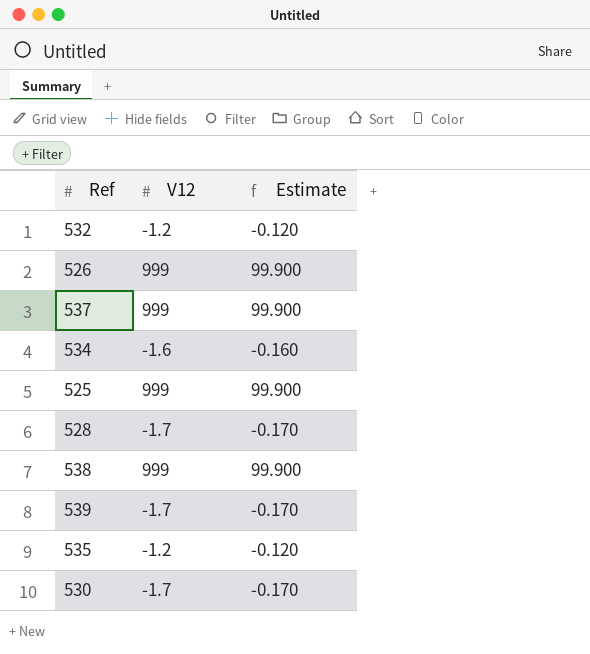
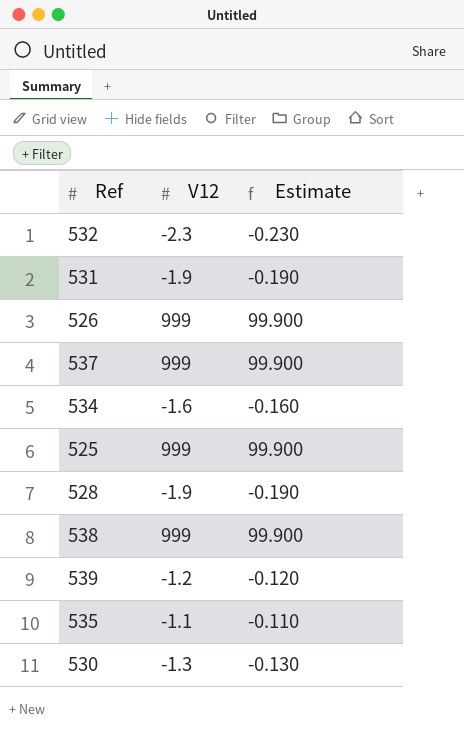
532 | V12: -1.2 -> -2.3
532 | Estimate: -0.120 -> -0.230
row 531: none -> -1.9 | -0.190
528 | V12: -1.7 -> -1.9
528 | Estimate: -0.170 -> -0.190
539 | V12: -1.7 -> -1.2
539 | Estimate: -0.170 -> -0.120
535 | V12: -1.2 -> -1.1
535 | Estimate: -0.120 -> -0.110
530 | V12: -1.7 -> -1.3
530 | Estimate: -0.170 -> -0.130

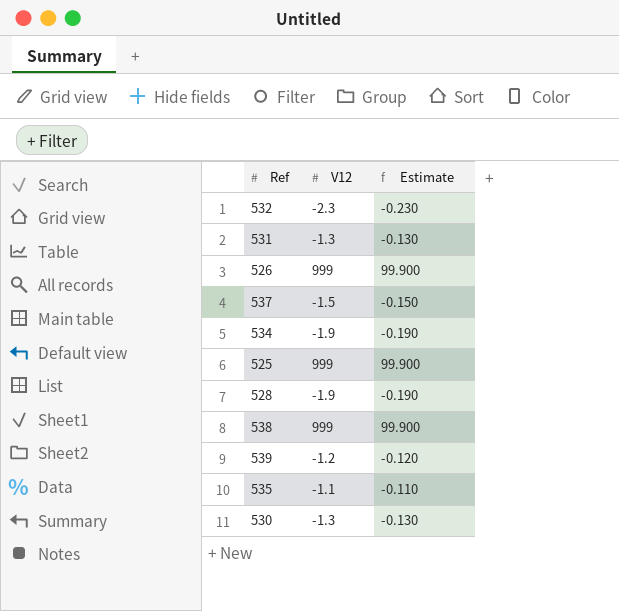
531 | V12: -1.9 -> -1.3
531 | Estimate: -0.190 -> -0.130
537 | V12: 999 -> -1.5
537 | Estimate: 99.900 -> -0.150
534 | V12: -1.6 -> -1.9
534 | Estimate: -0.160 -> -0.190

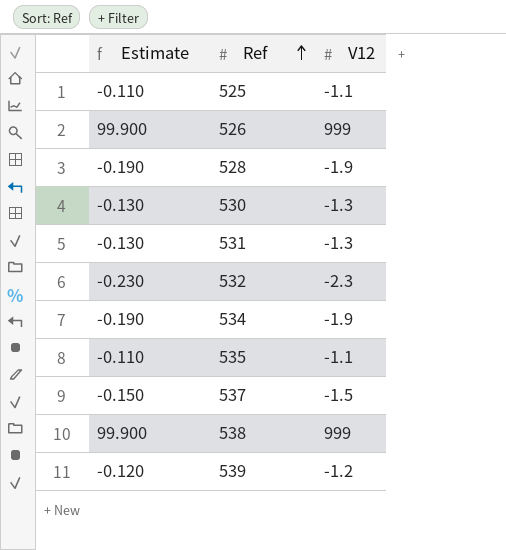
row order: none -> Ref ascending
column Estimate | position: 3 -> 1
525 | Estimate: 99.900 -> -0.110
525 | V12: 999 -> -1.1

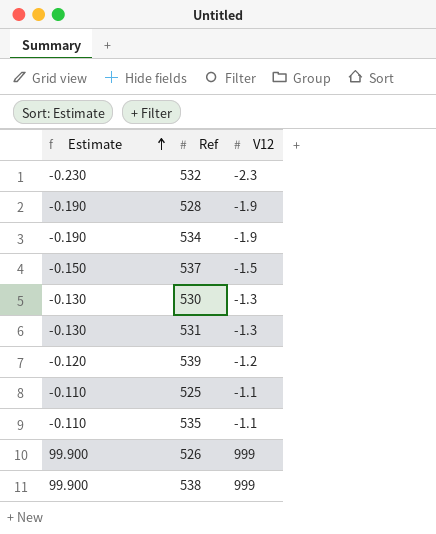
row order: Ref ascending -> Estimate ascending

